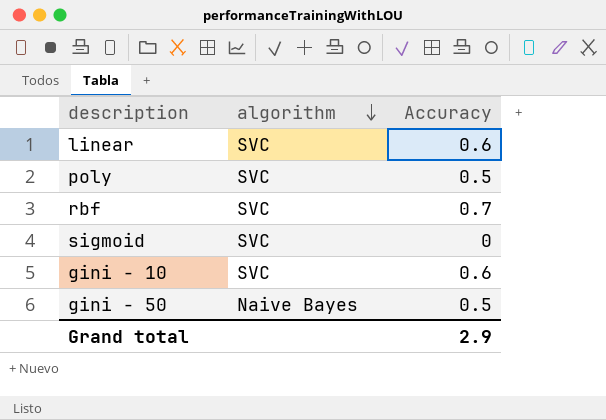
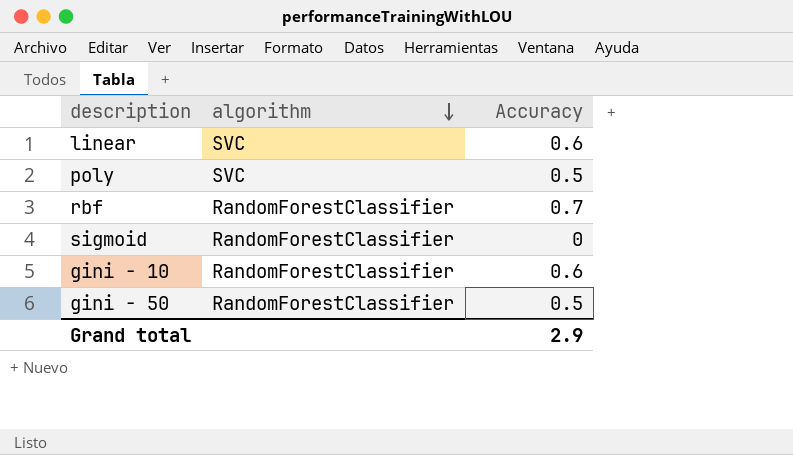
rbf | algorithm: SVC -> RandomForestClassifier
sigmoid | algorithm: SVC -> RandomForestClassifier
gini - 10 | algorithm: SVC -> RandomForestClassifier
gini - 50 | algorithm: Naive Bayes -> RandomForestClassifier

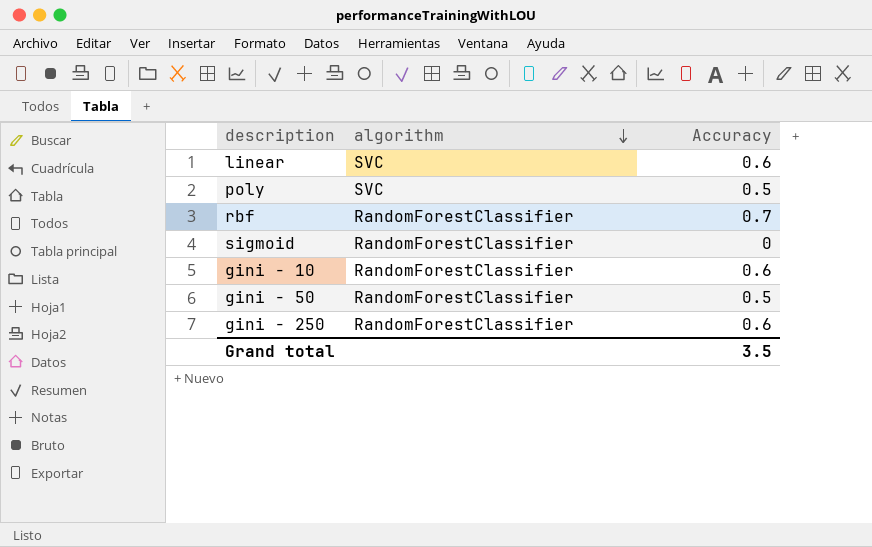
row gini - 250: none -> RandomForestClassifier | 0.6
Grand total | Accuracy: 2.9 -> 3.5

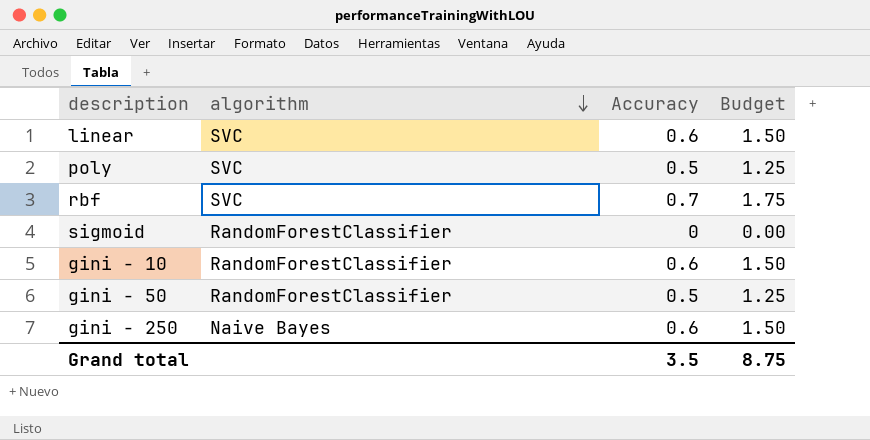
column Budget | formula: none -> [Accuracy] * 2.5
rbf | algorithm: RandomForestClassifier -> SVC
gini - 250 | algorithm: RandomForestClassifier -> Naive Bayes

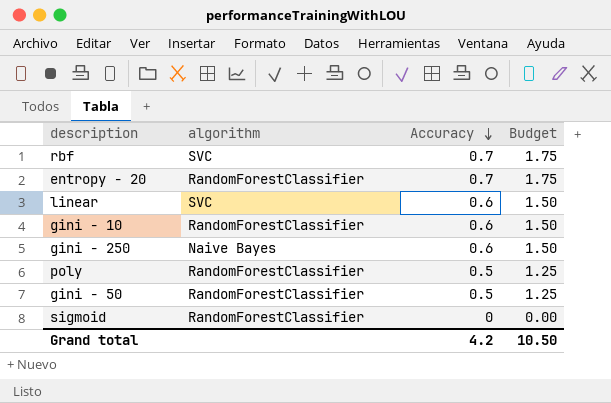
row order: algorithm descending -> Accuracy descending
row entropy - 20: none -> RandomForestClassifier | 0.7 | 1.75
poly | algorithm: SVC -> RandomForestClassifier
Grand total | Accuracy: 3.5 -> 4.2
Grand total | Budget: 8.75 -> 10.50

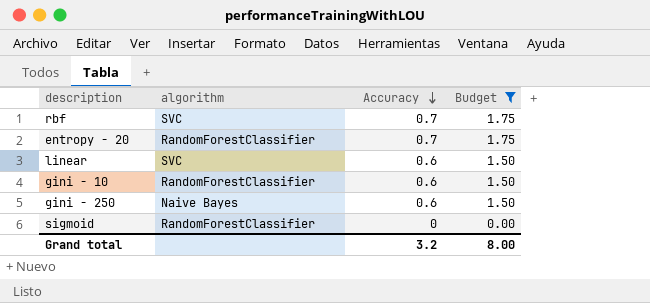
filter: none -> Budget != 1.25
Grand total | Accuracy: 4.2 -> 3.2
Grand total | Budget: 10.50 -> 8.00

